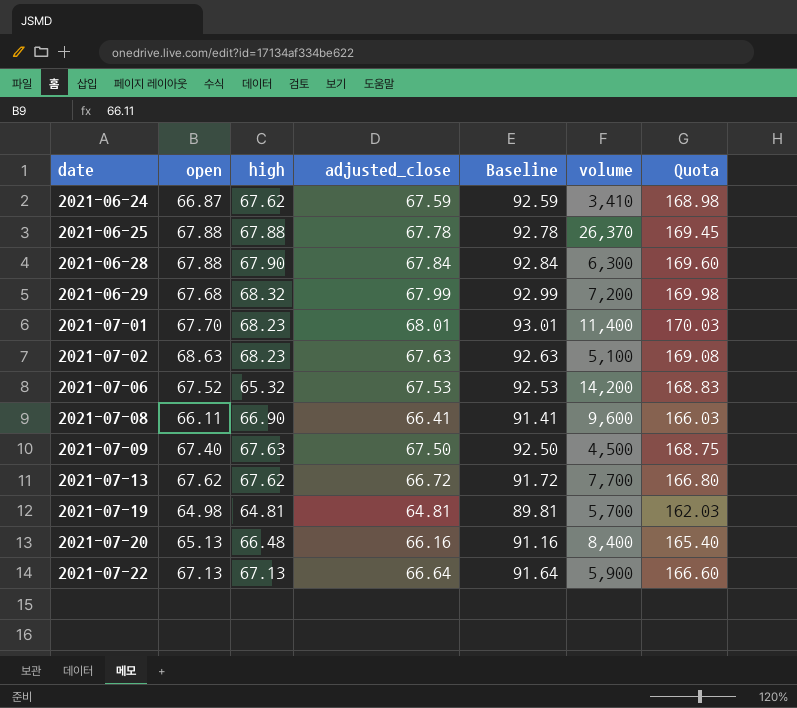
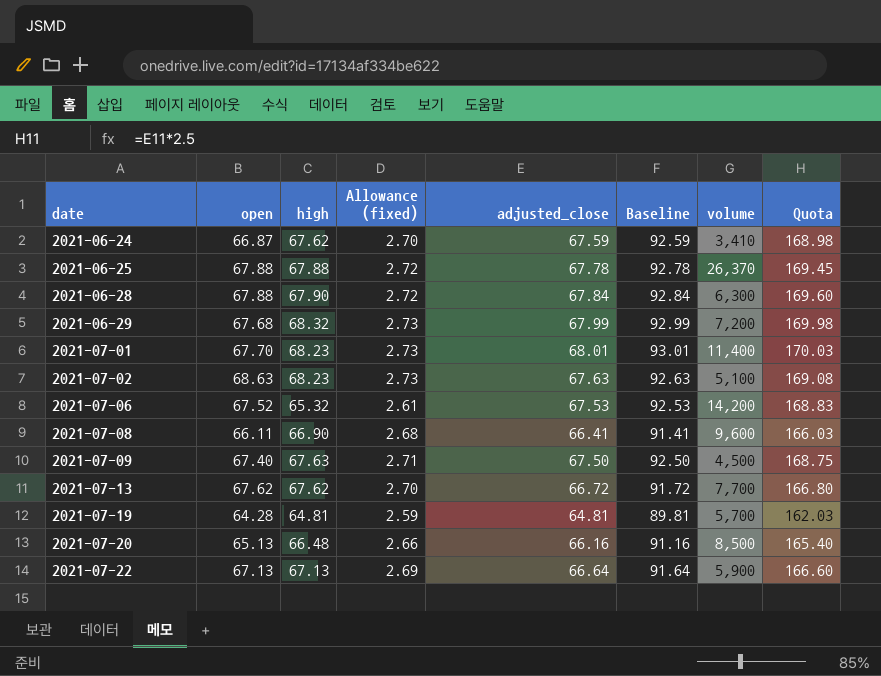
column Allowance (fixed) | formula: none -> [high] * 0.04
2021-07-19 | open: 64.98 -> 64.28
2021-07-20 | volume: 8,400 -> 8,500

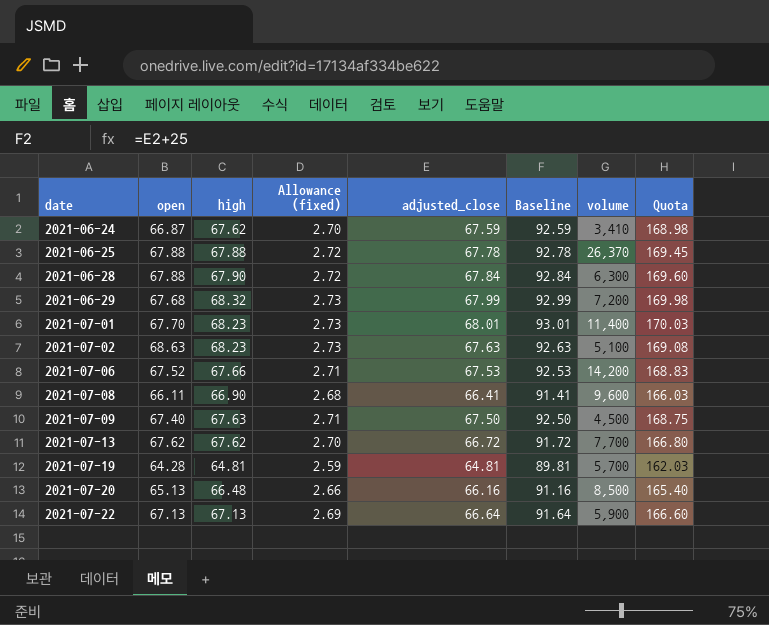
2021-07-06 | high: 65.32 -> 67.66
2021-07-06 | Allowance (fixed): 2.61 -> 2.71

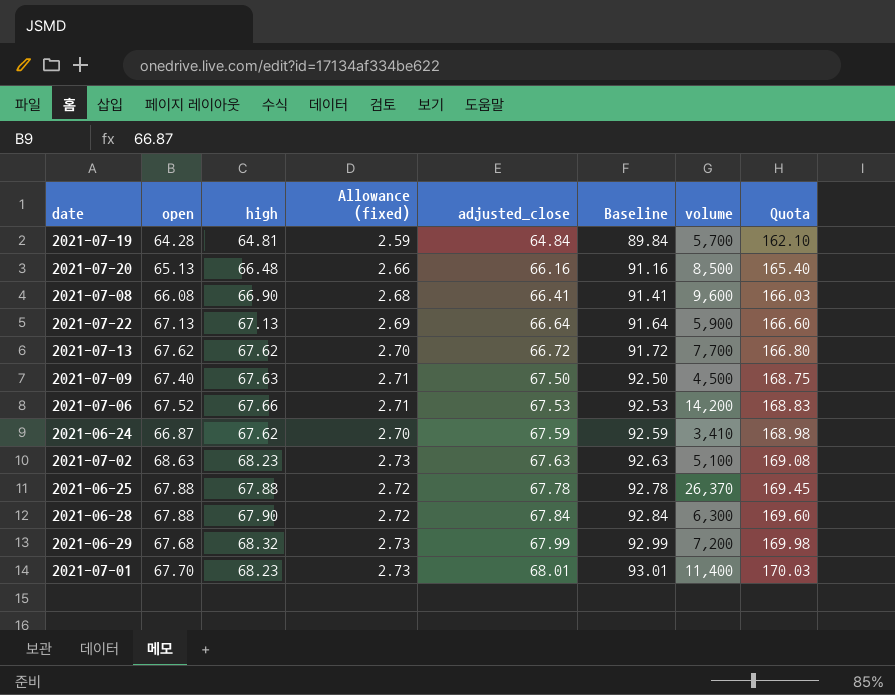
row order: date ascending -> adjusted_close ascending
2021-07-19 | adjusted_close: 64.81 -> 64.84
2021-07-19 | Baseline: 89.81 -> 89.84
2021-07-19 | Quota: 162.03 -> 162.10
2021-07-08 | open: 66.11 -> 66.08

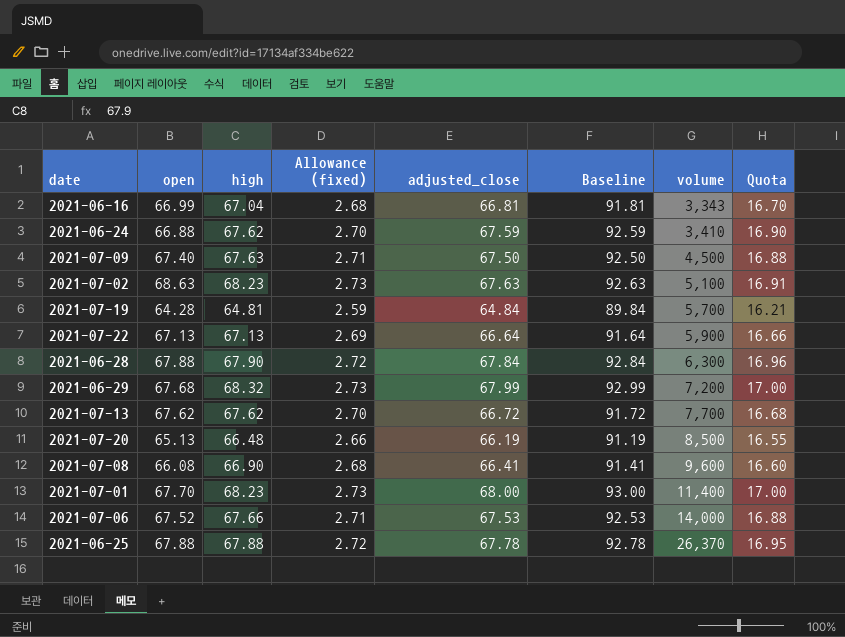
row order: adjusted_close ascending -> volume ascending
column Quota | formula: [adjusted_close] * 2.5 -> [adjusted_close] * 0.25
row 2021-06-16: none -> 66.99 | 67.04 | 2.68 | 66.81 | 91.81 | 3,343 | 16.70
2021-06-24 | open: 66.87 -> 66.88
2021-07-20 | adjusted_close: 66.16 -> 66.19
2021-07-20 | Baseline: 91.16 -> 91.19
2021-07-01 | adjusted_close: 68.01 -> 68.00
2021-07-01 | Baseline: 93.01 -> 93.00
2021-07-06 | volume: 14,200 -> 14,000

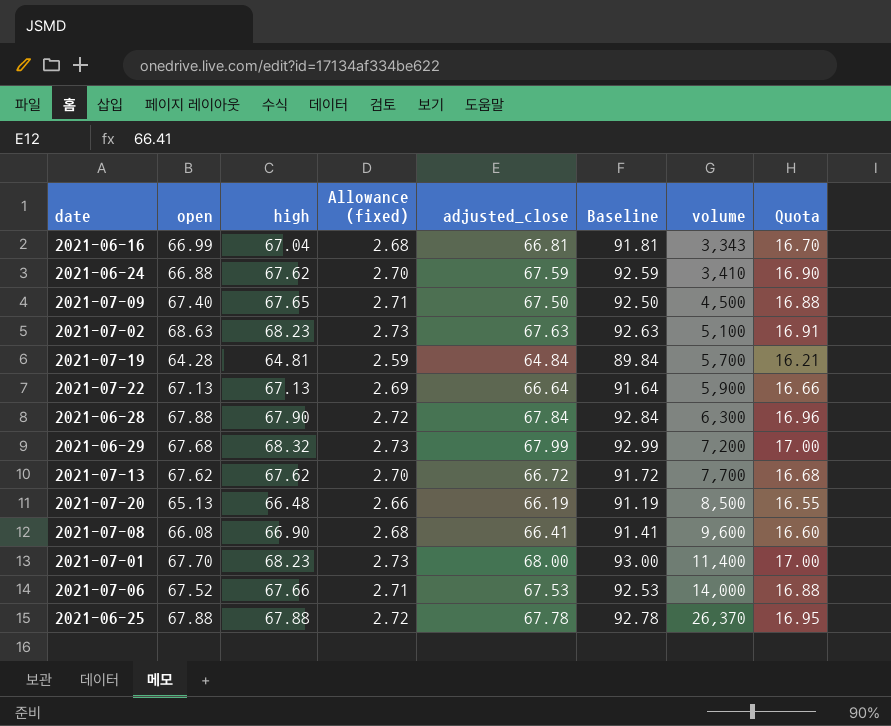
2021-07-09 | high: 67.63 -> 67.65

